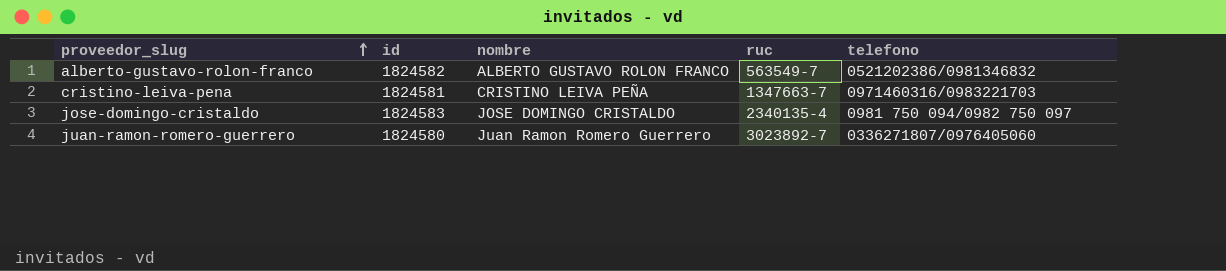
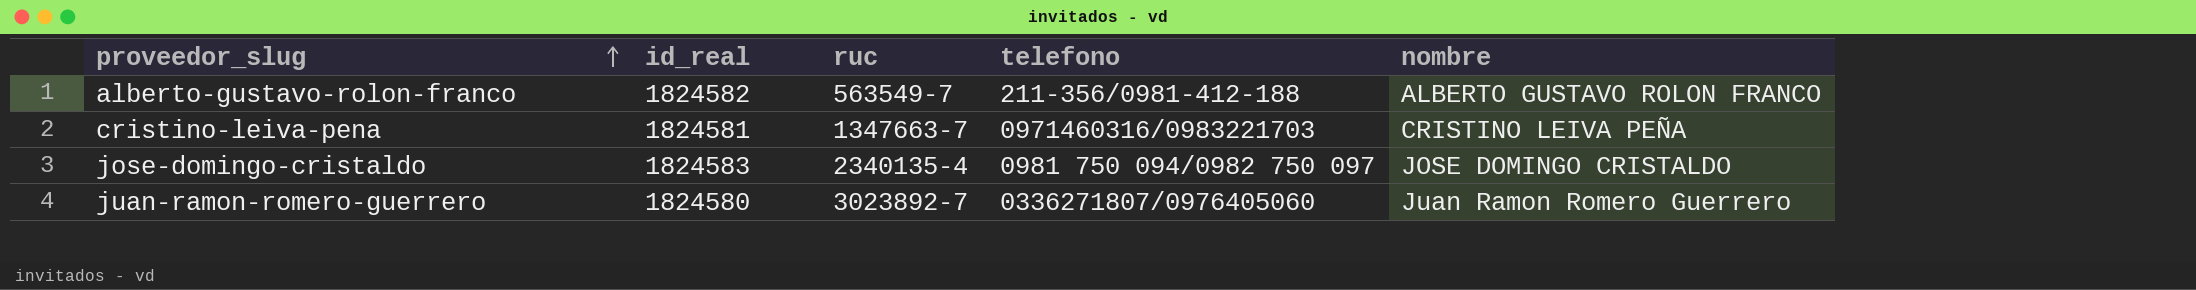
column name: id -> id_real
column nombre | position: 3 -> 5
alberto-gustavo-rolon-franco | telefono: 0521202386/0981346832 -> 211-356/0981-412-188

